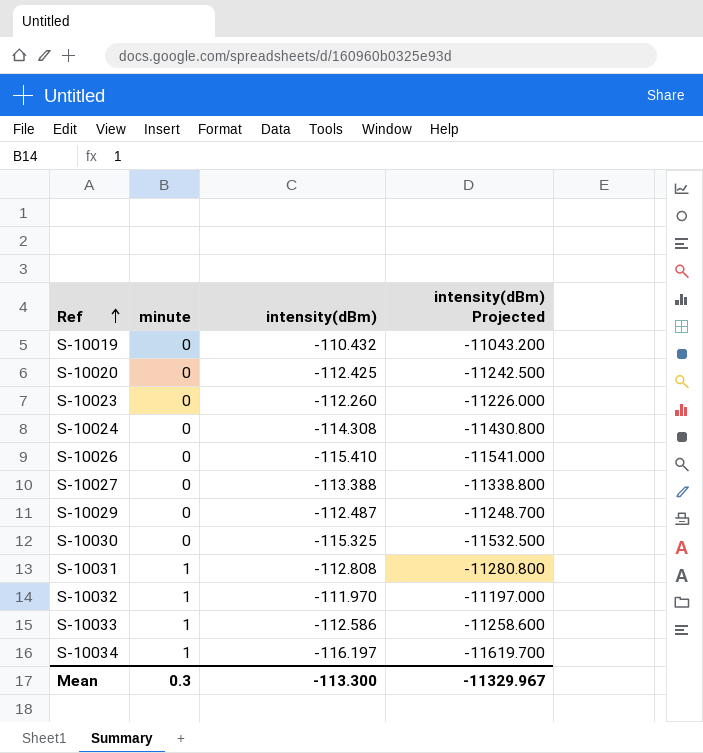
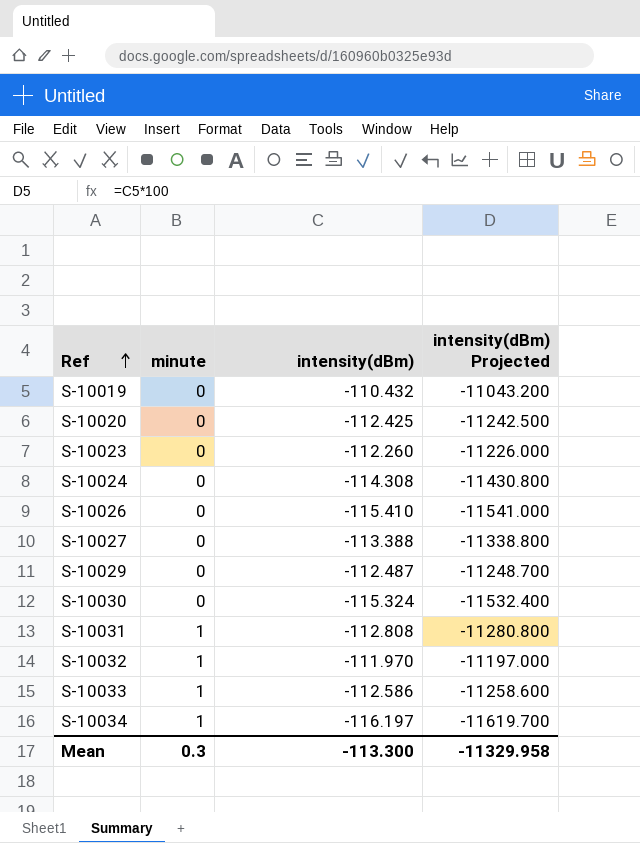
S-10030 | intensity(dBm): -115.325 -> -115.324
S-10030 | intensity(dBm) Projected: -11532.500 -> -11532.400
Mean | intensity(dBm) Projected: -11329.967 -> -11329.958

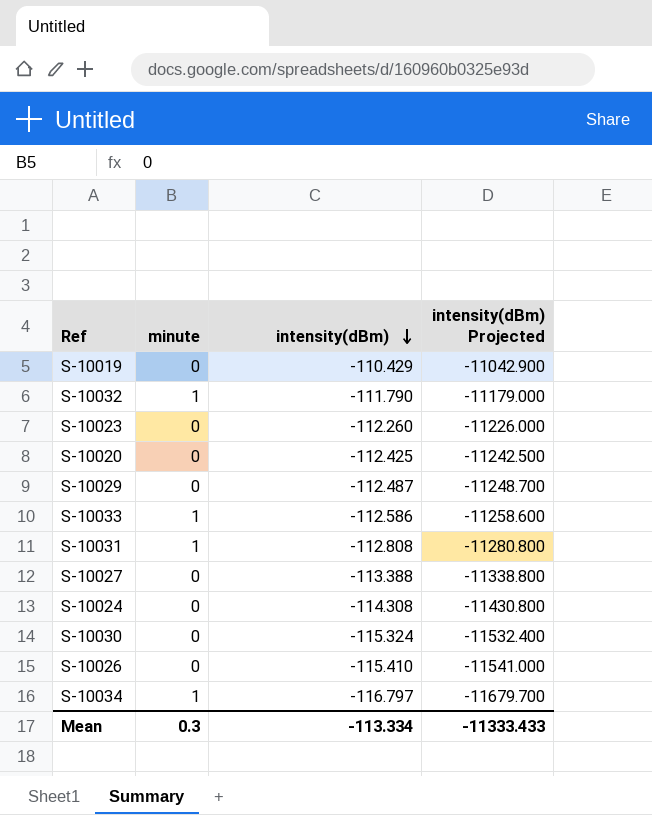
row order: Ref ascending -> intensity(dBm) descending
S-10019 | intensity(dBm): -110.432 -> -110.429
S-10019 | intensity(dBm) Projected: -11043.200 -> -11042.900
S-10032 | intensity(dBm): -111.970 -> -111.790
S-10032 | intensity(dBm) Projected: -11197.000 -> -11179.000
S-10034 | intensity(dBm): -116.197 -> -116.797
S-10034 | intensity(dBm) Projected: -11619.700 -> -11679.700
Mean | intensity(dBm): -113.300 -> -113.334
Mean | intensity(dBm) Projected: -11329.958 -> -11333.433

